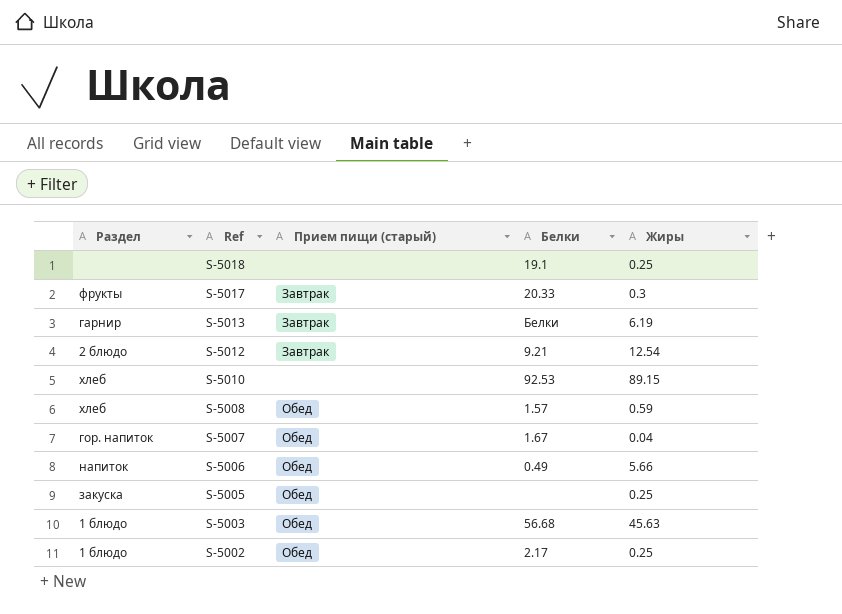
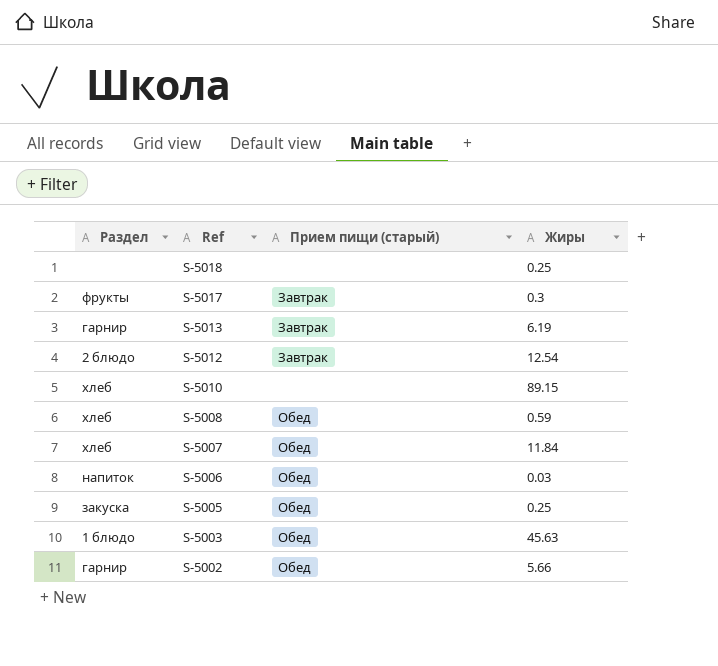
column Белки | position: 4 -> none
S-5007 | Раздел: гор. напиток -> хлеб
S-5007 | Жиры: 0.04 -> 11.84
S-5006 | Жиры: 5.66 -> 0.03
S-5002 | Раздел: 1 блюдо -> гарнир
S-5002 | Жиры: 0.25 -> 5.66

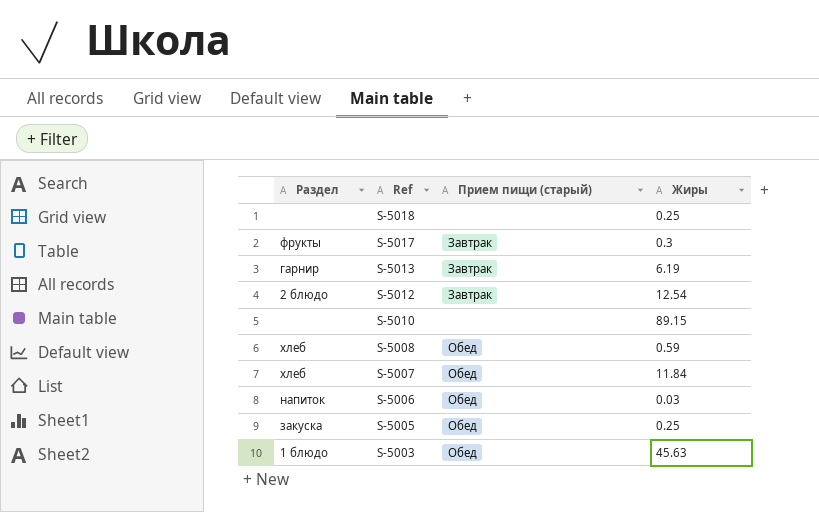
row S-5002: гарнир | Обед | 5.66 -> none
S-5010 | Раздел: хлеб -> none

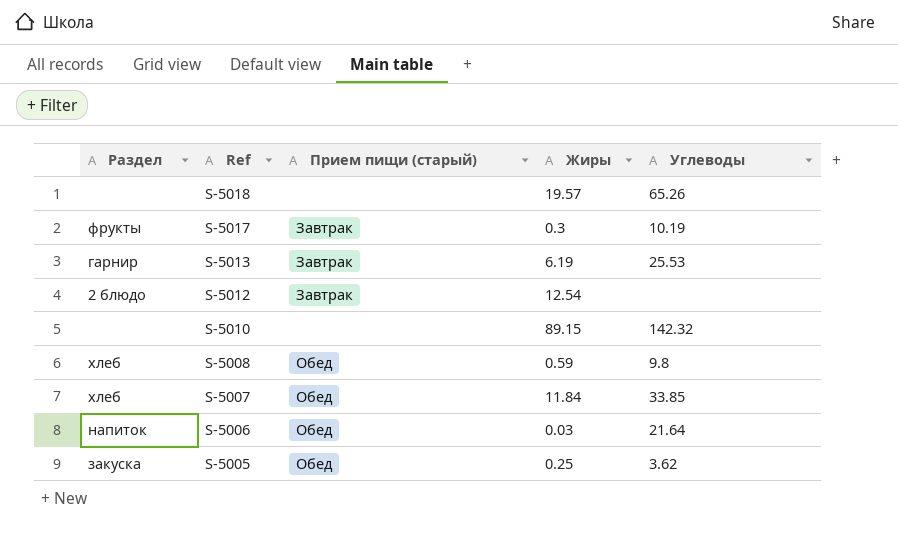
column Углеводы | position: none -> 5
row S-5003: 1 блюдо | Обед | 45.63 -> none
S-5018 | Жиры: 0.25 -> 19.57

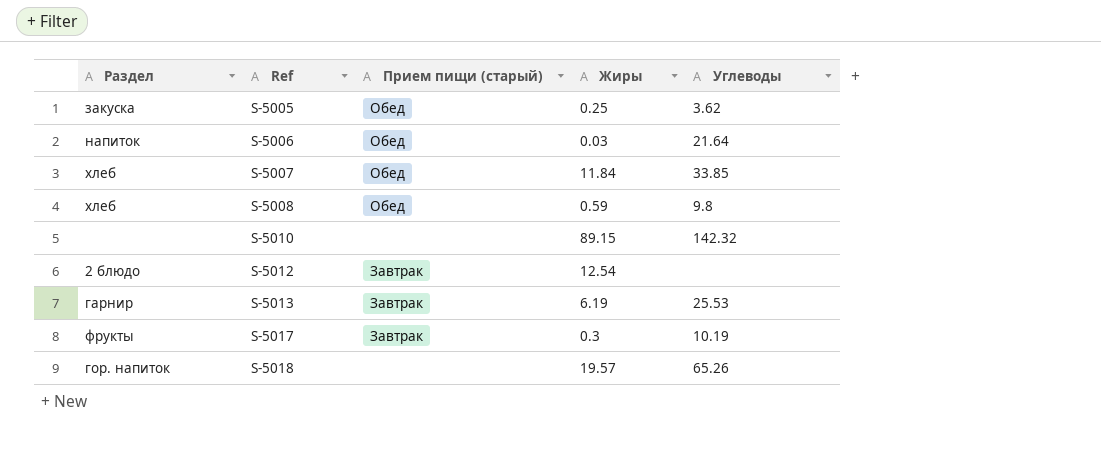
row order: Ref descending -> Ref ascending
S-5018 | Раздел: none -> гор. напиток

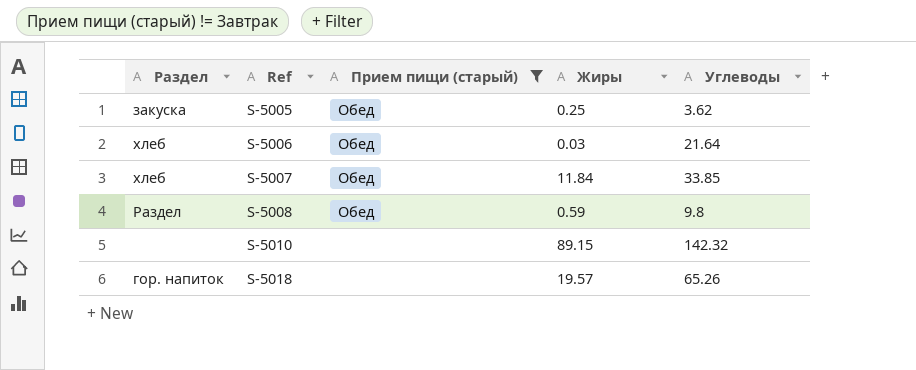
filter: none -> Прием пищи (старый) != Завтрак
S-5006 | Раздел: напиток -> хлеб
S-5008 | Раздел: хлеб -> Раздел

